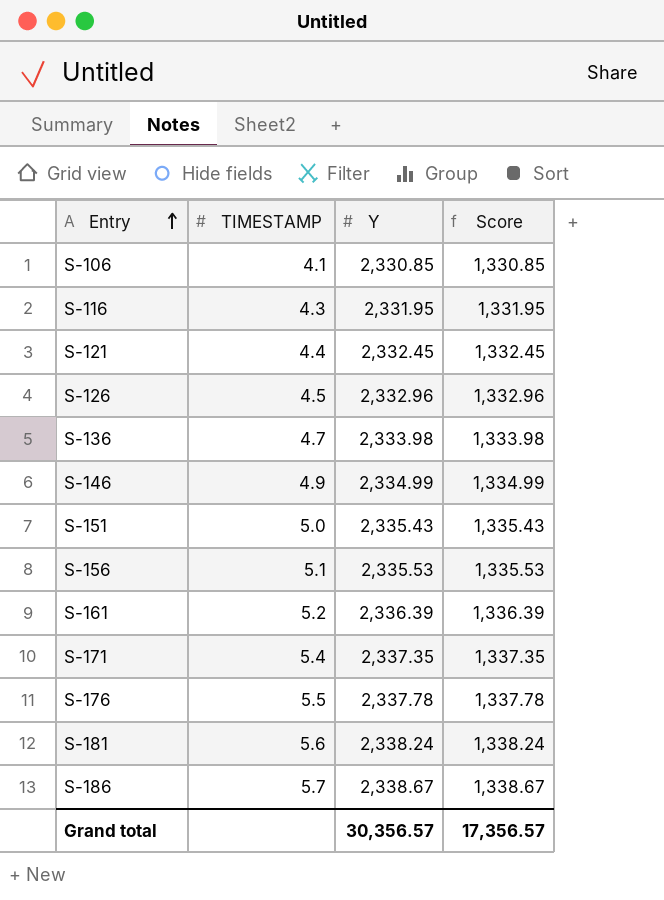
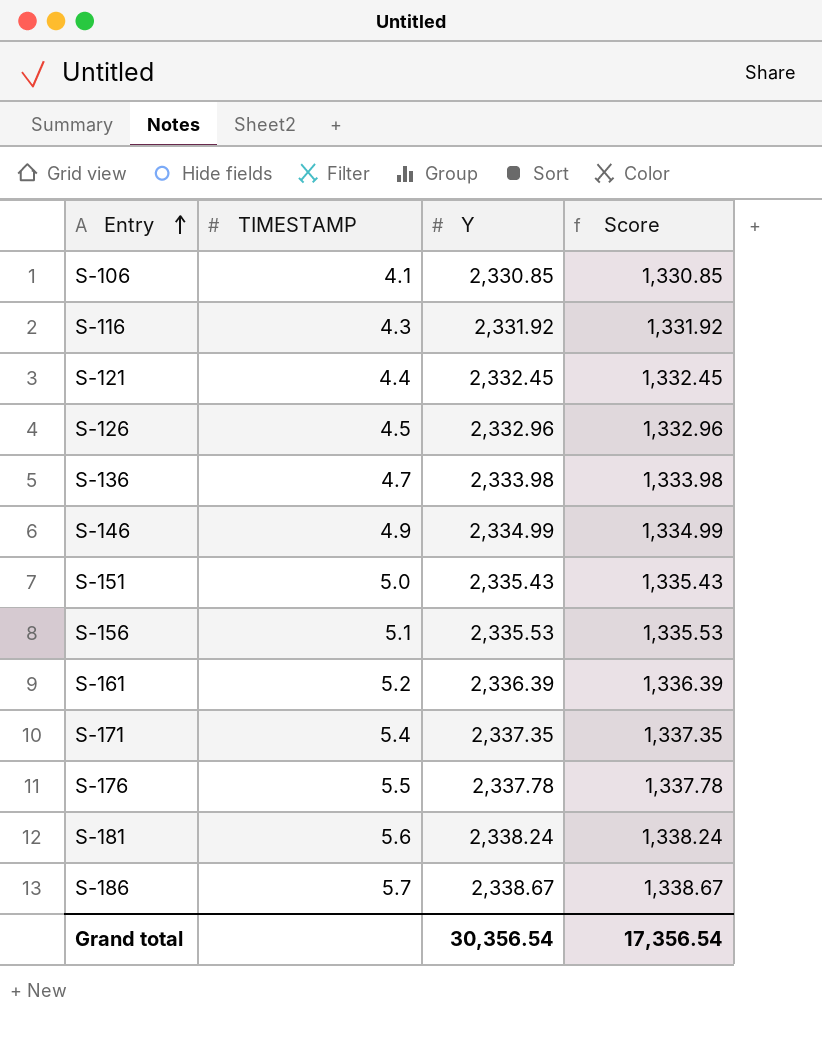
S-116 | Y: 2,331.95 -> 2,331.92
S-116 | Score: 1,331.95 -> 1,331.92
Grand total | Y: 30,356.57 -> 30,356.54
Grand total | Score: 17,356.57 -> 17,356.54

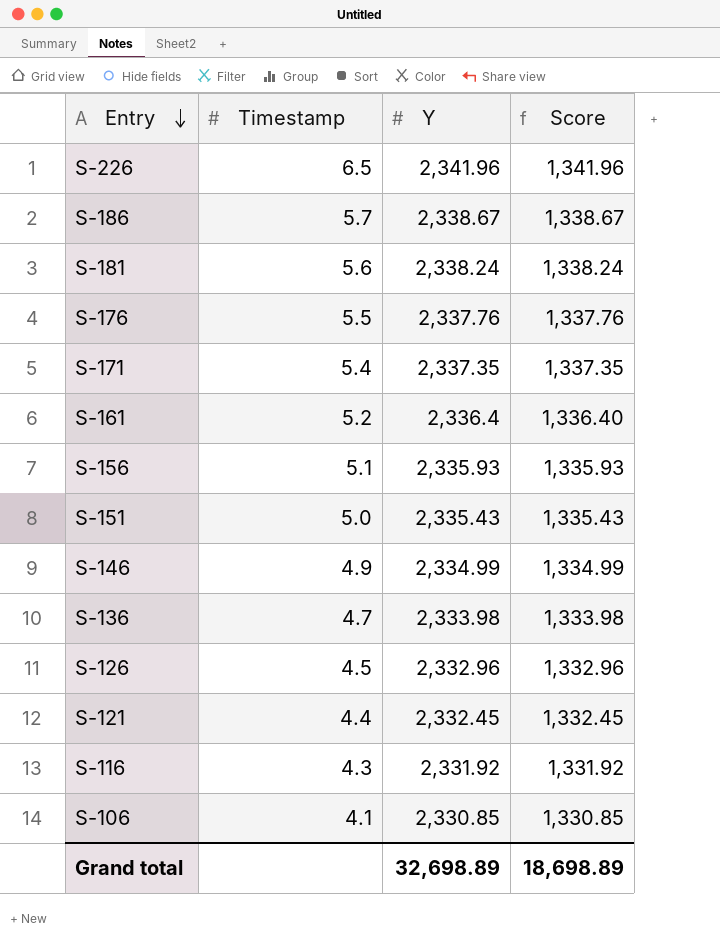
row order: Entry ascending -> Entry descending
column name: TIMESTAMP -> Timestamp
row S-226: none -> 6.5 | 2,341.96 | 1,341.96
S-176 | Y: 2,337.78 -> 2,337.76
S-176 | Score: 1,337.78 -> 1,337.76
S-161 | Y: 2,336.39 -> 2,336.4
S-161 | Score: 1,336.39 -> 1,336.40
S-156 | Y: 2,335.53 -> 2,335.93
S-156 | Score: 1,335.53 -> 1,335.93
Grand total | Y: 30,356.54 -> 32,698.89
Grand total | Score: 17,356.54 -> 18,698.89

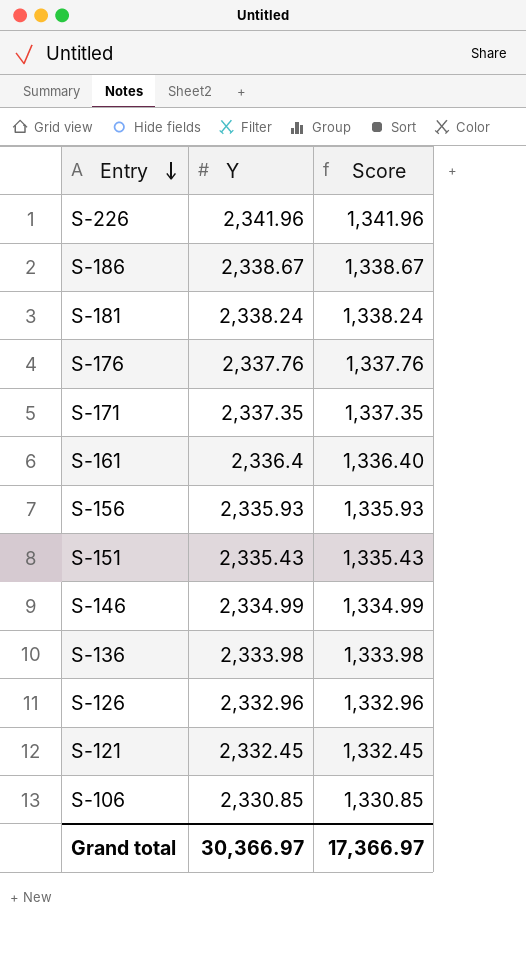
column Timestamp | position: 2 -> none
row S-116: 4.3 | 2,331.92 | 1,331.92 -> none
Grand total | Y: 32,698.89 -> 30,366.97
Grand total | Score: 18,698.89 -> 17,366.97

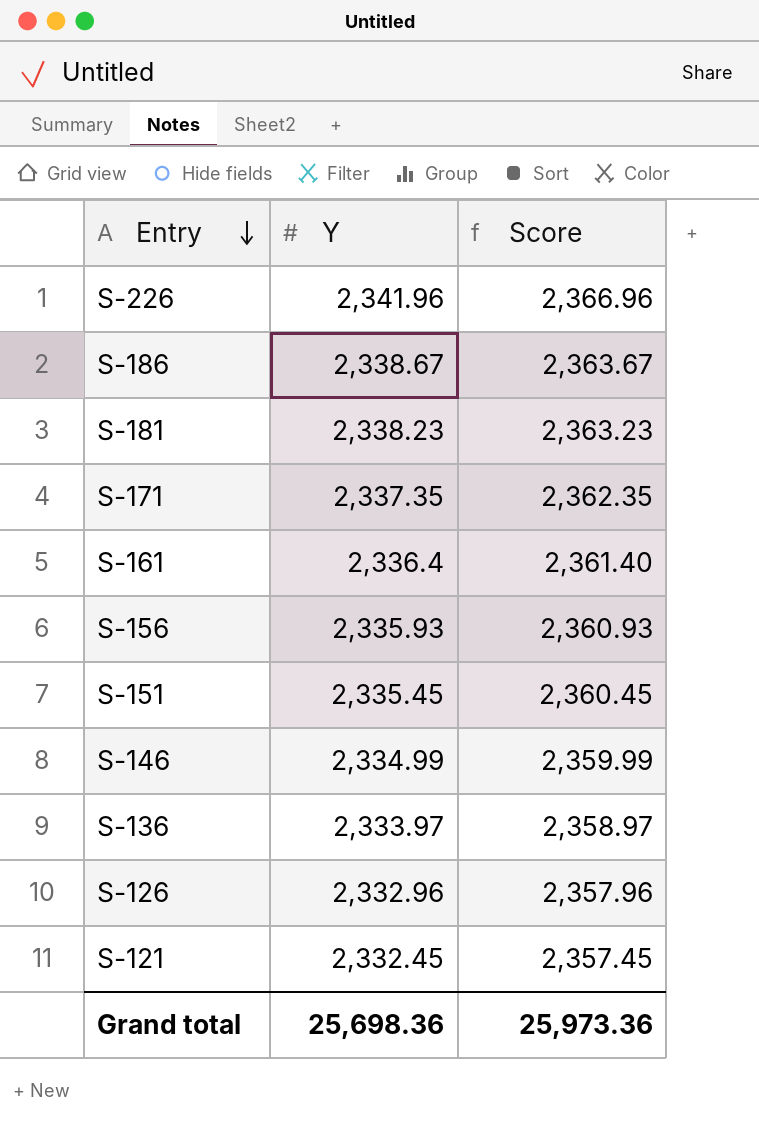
column Score | formula: [Y] - 1000 -> [Y] + 25
row S-176: 2,337.76 | 1,337.76 -> none
row S-106: 2,330.85 | 1,330.85 -> none
S-181 | Y: 2,338.24 -> 2,338.23
S-151 | Y: 2,335.43 -> 2,335.45
S-136 | Y: 2,333.98 -> 2,333.97
Grand total | Y: 30,366.97 -> 25,698.36
Grand total | Score: 17,366.97 -> 25,973.36

